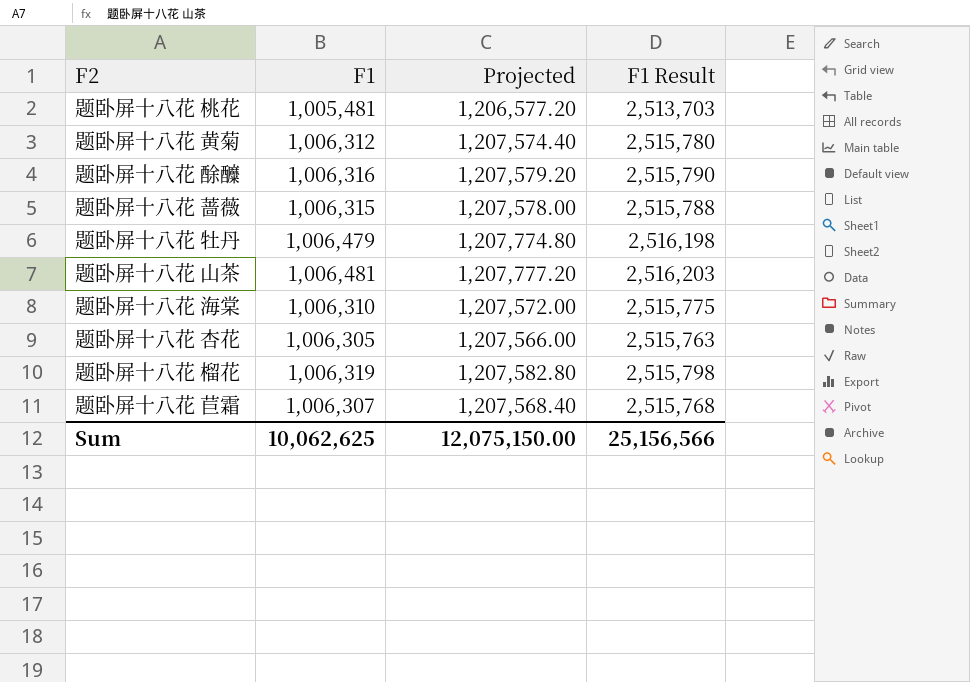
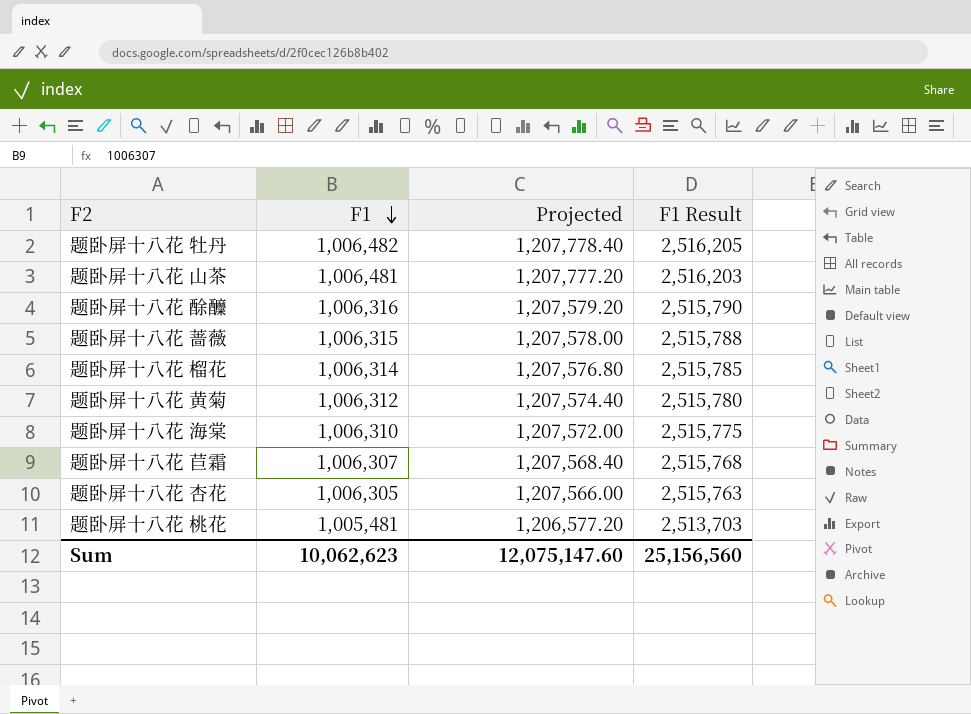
row order: none -> F1 descending
题卧屏十八花 牡丹 | F1: 1,006,479 -> 1,006,482
题卧屏十八花 牡丹 | Projected: 1,207,774.80 -> 1,207,778.40
题卧屏十八花 牡丹 | F1 Result: 2,516,198 -> 2,516,205
题卧屏十八花 榴花 | F1: 1,006,319 -> 1,006,314
题卧屏十八花 榴花 | Projected: 1,207,582.80 -> 1,207,576.80
题卧屏十八花 榴花 | F1 Result: 2,515,798 -> 2,515,785
Sum | F1: 10,062,625 -> 10,062,623
Sum | Projected: 12,075,150.00 -> 12,075,147.60
Sum | F1 Result: 25,156,566 -> 25,156,560

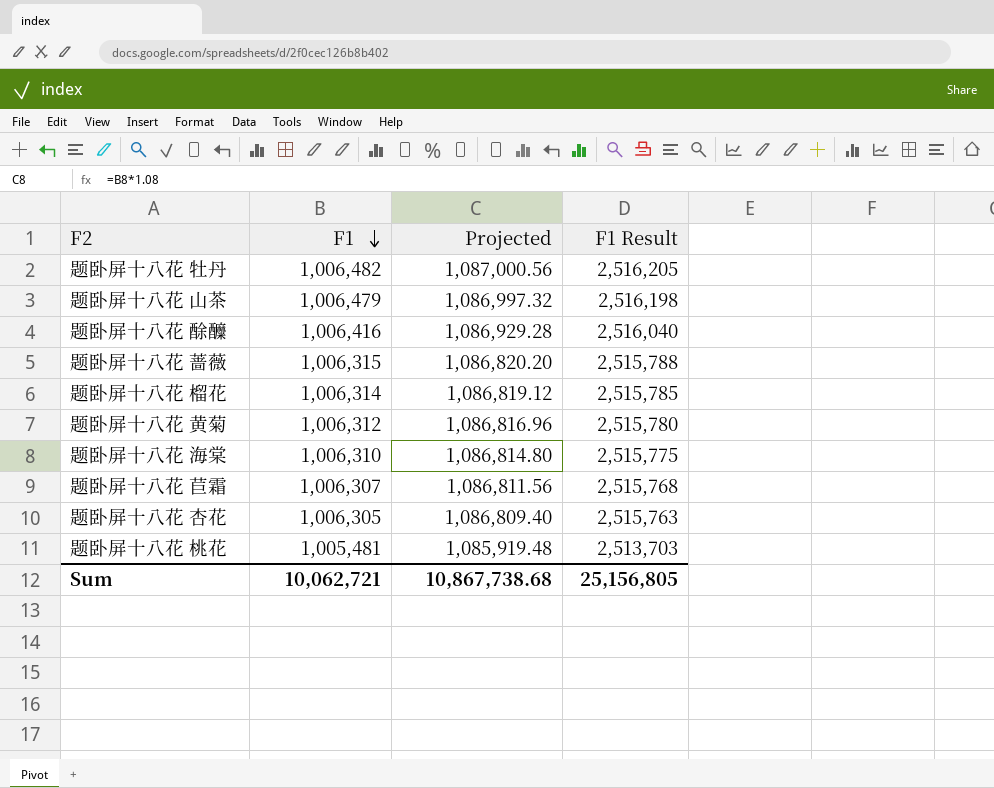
column Projected | formula: [F1] * 1.2 -> [F1] * 1.08
题卧屏十八花 山茶 | F1: 1,006,481 -> 1,006,479
题卧屏十八花 山茶 | F1 Result: 2,516,203 -> 2,516,198
题卧屏十八花 酴醾 | F1: 1,006,316 -> 1,006,416
题卧屏十八花 酴醾 | F1 Result: 2,515,790 -> 2,516,040
Sum | F1: 10,062,623 -> 10,062,721
Sum | Projected: 12,075,147.60 -> 10,867,738.68
Sum | F1 Result: 25,156,560 -> 25,156,805

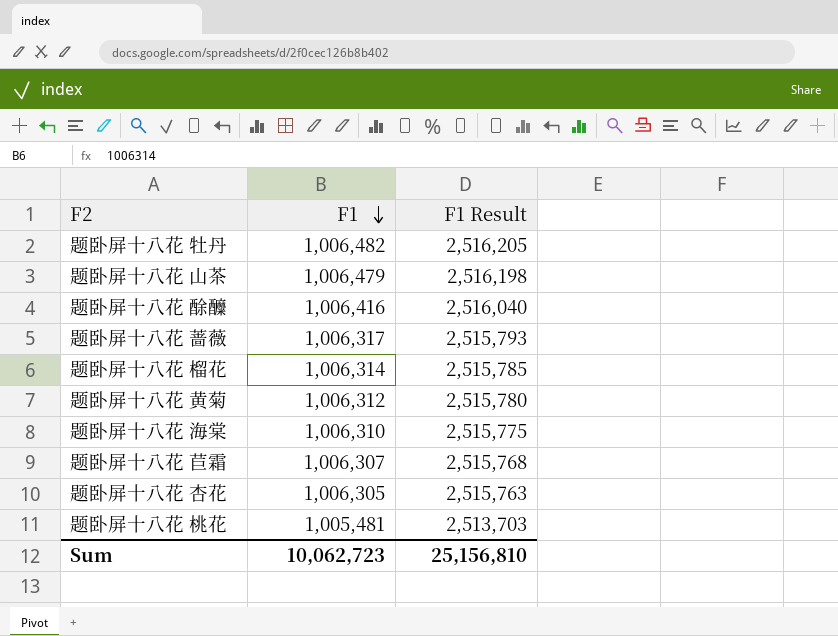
column Projected | formula: [F1] * 1.08 -> none
题卧屏十八花 蔷薇 | F1: 1,006,315 -> 1,006,317
题卧屏十八花 蔷薇 | F1 Result: 2,515,788 -> 2,515,793
Sum | F1: 10,062,721 -> 10,062,723
Sum | F1 Result: 25,156,805 -> 25,156,810

